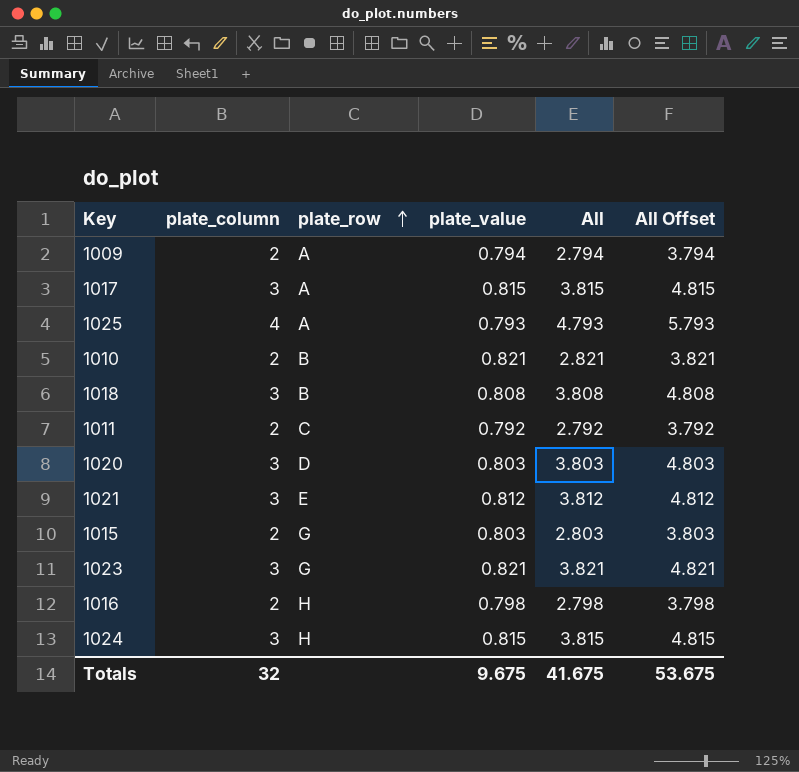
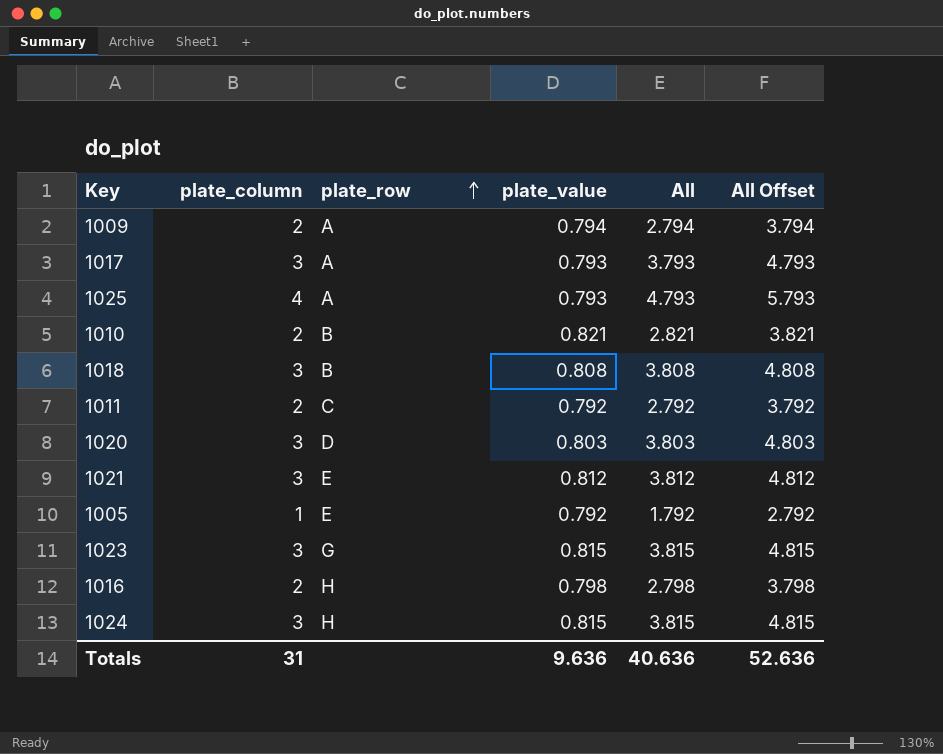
row 1015: 2 | G | 0.803 | 2.803 | 3.803 -> none
1017 | plate_value: 0.815 -> 0.793
1017 | All: 3.815 -> 3.793
1017 | All Offset: 4.815 -> 4.793
row 1005: none -> 1 | E | 0.792 | 1.792 | 2.792
1023 | plate_value: 0.821 -> 0.815
1023 | All: 3.821 -> 3.815
1023 | All Offset: 4.821 -> 4.815
Totals | plate_column: 32 -> 31
Totals | plate_value: 9.675 -> 9.636
Totals | All: 41.675 -> 40.636
Totals | All Offset: 53.675 -> 52.636

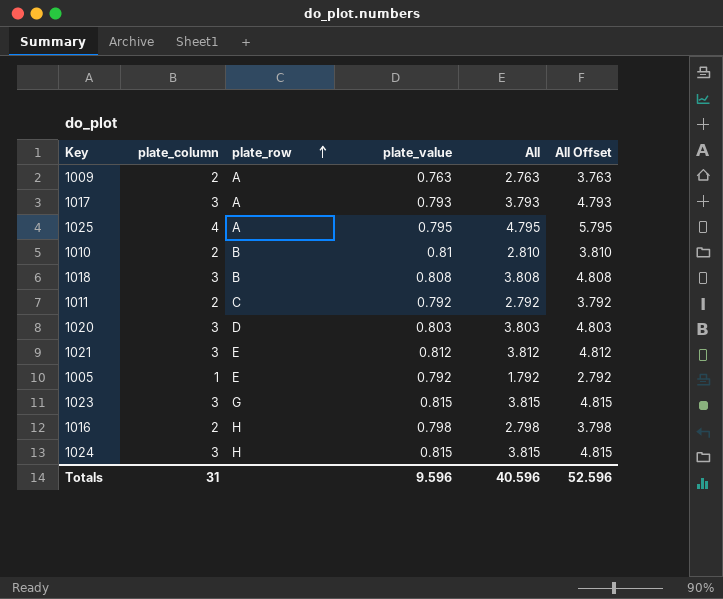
1009 | plate_value: 0.794 -> 0.763
1009 | All: 2.794 -> 2.763
1009 | All Offset: 3.794 -> 3.763
1025 | plate_value: 0.793 -> 0.795
1025 | All: 4.793 -> 4.795
1025 | All Offset: 5.793 -> 5.795
1010 | plate_value: 0.821 -> 0.81
1010 | All: 2.821 -> 2.810
1010 | All Offset: 3.821 -> 3.810
Totals | plate_value: 9.636 -> 9.596
Totals | All: 40.636 -> 40.596
Totals | All Offset: 52.636 -> 52.596

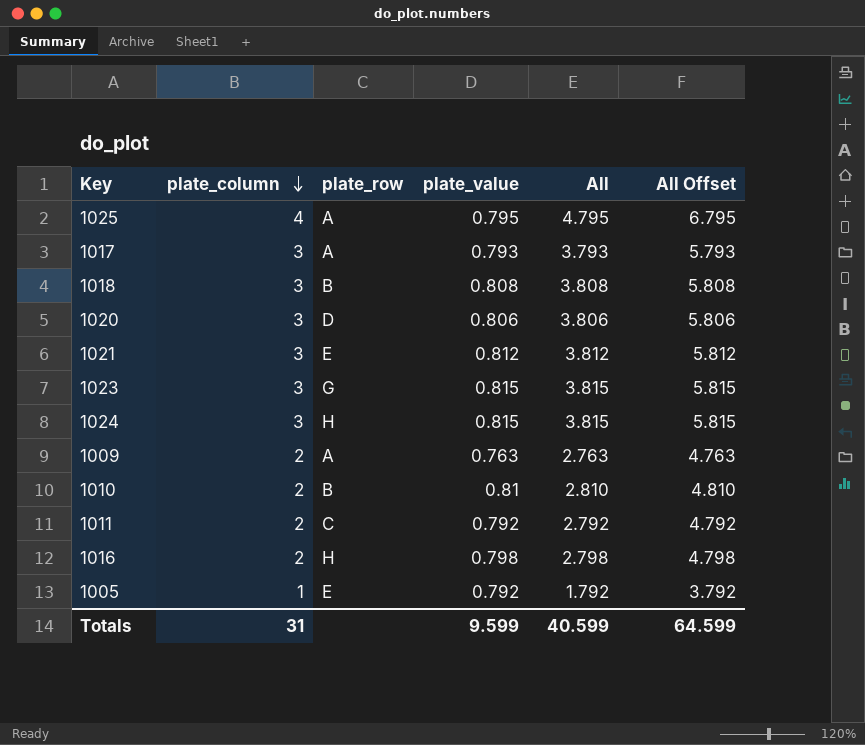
row order: plate_row ascending -> plate_column descending
column All Offset | formula: [All] + 1 -> [All] + 2
1020 | plate_value: 0.803 -> 0.806
1020 | All: 3.803 -> 3.806
Totals | plate_value: 9.596 -> 9.599
Totals | All: 40.596 -> 40.599
Totals | All Offset: 52.596 -> 64.599

